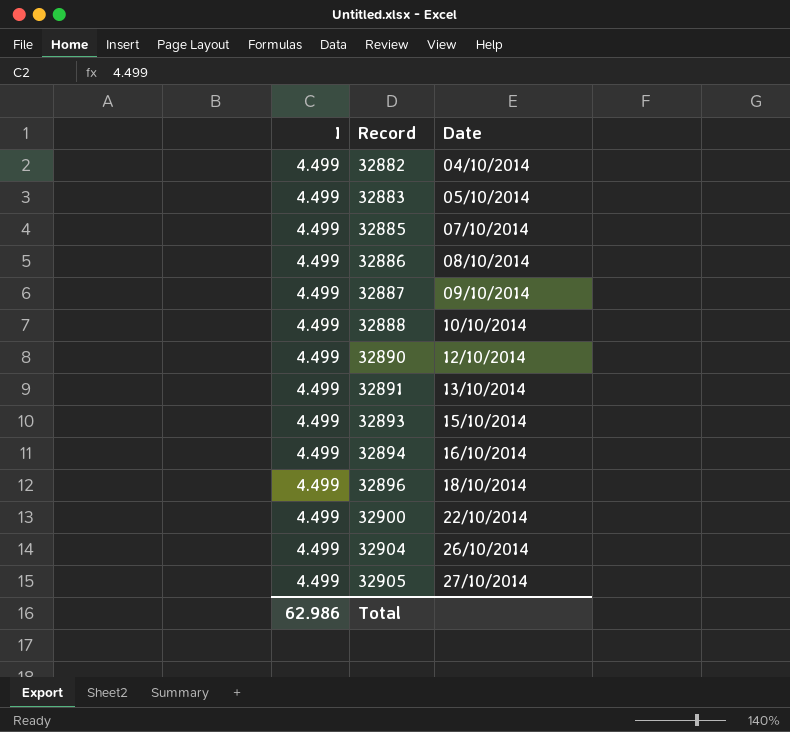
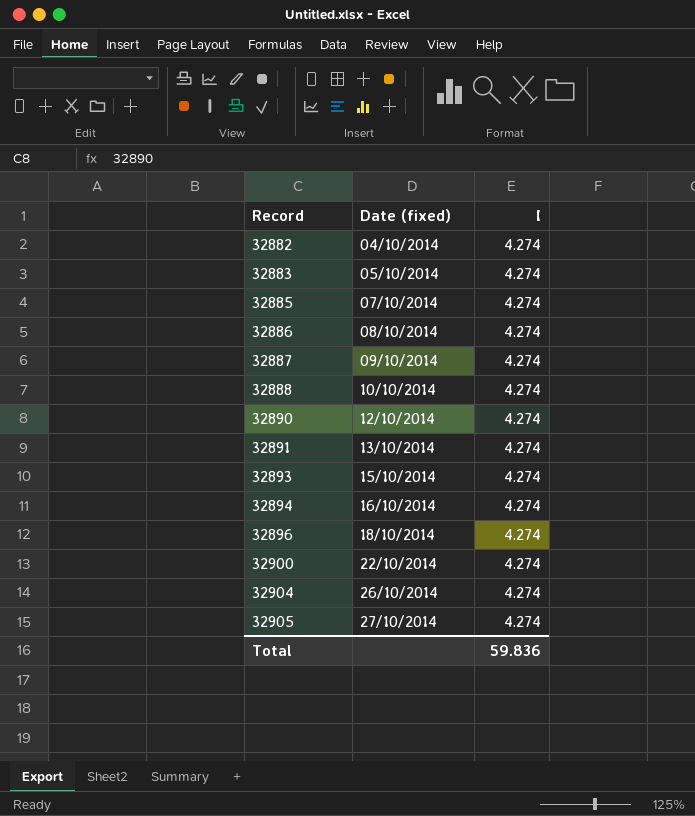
column name: Date -> Date (fixed)
column I | position: 1 -> 3
32882 | I: 4.499 -> 4.274
32883 | I: 4.499 -> 4.274
32885 | I: 4.499 -> 4.274
32886 | I: 4.499 -> 4.274
32887 | I: 4.499 -> 4.274
32888 | I: 4.499 -> 4.274
32890 | I: 4.499 -> 4.274
32891 | I: 4.499 -> 4.274
32893 | I: 4.499 -> 4.274
32894 | I: 4.499 -> 4.274
32896 | I: 4.499 -> 4.274
32900 | I: 4.499 -> 4.274
32904 | I: 4.499 -> 4.274
32905 | I: 4.499 -> 4.274
Total | I: 62.986 -> 59.836

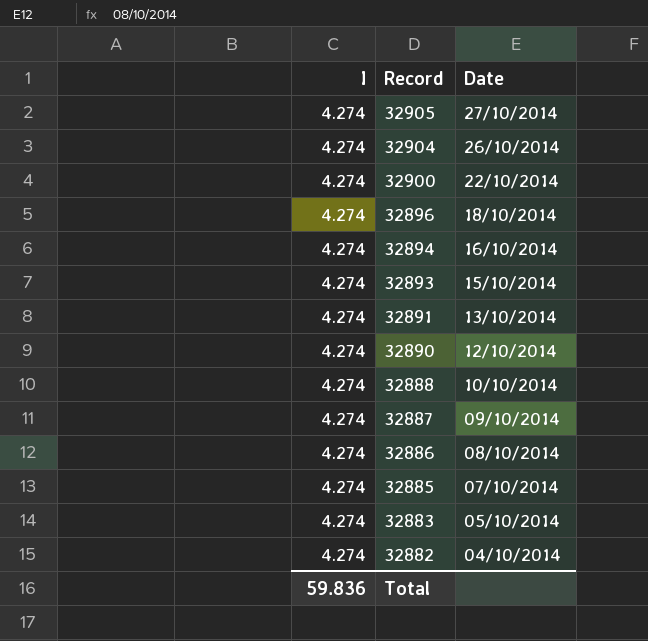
row order: Record ascending -> Record descending
column I | position: 3 -> 1
column name: Date (fixed) -> Date

